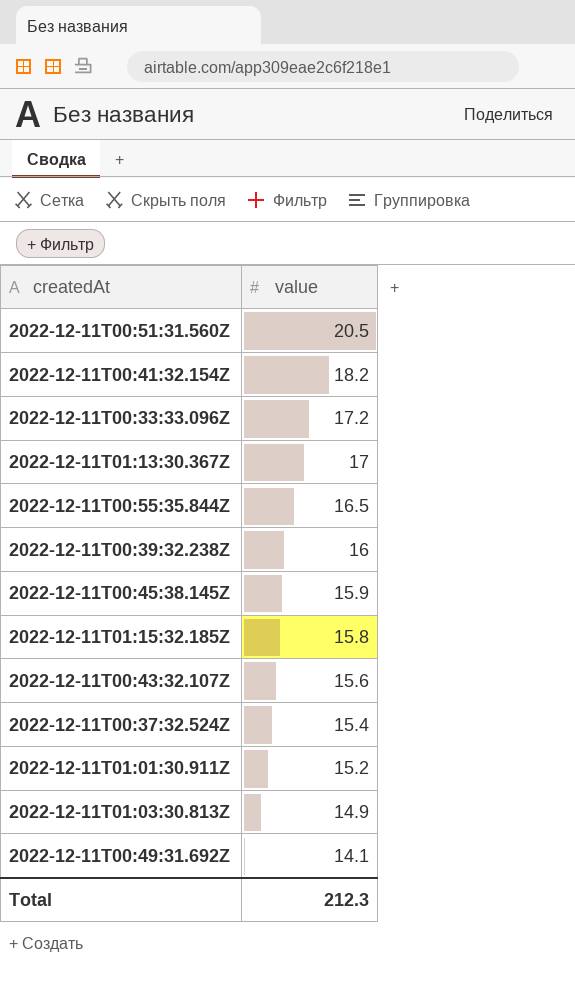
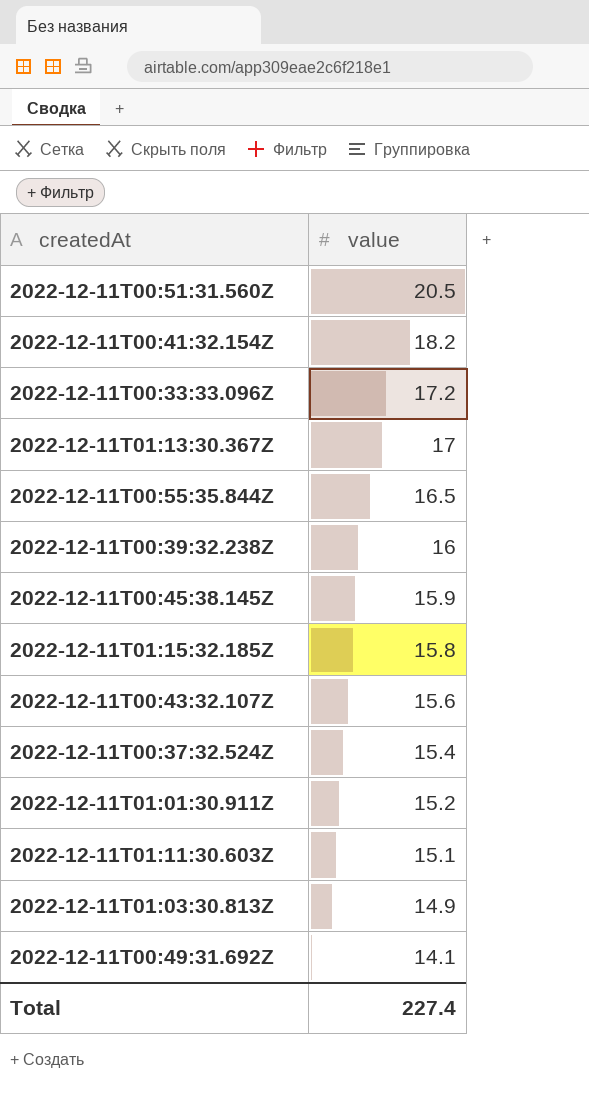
row 2022-12-11T01:11:30.603Z: none -> 15.1
Total | value: 212.3 -> 227.4

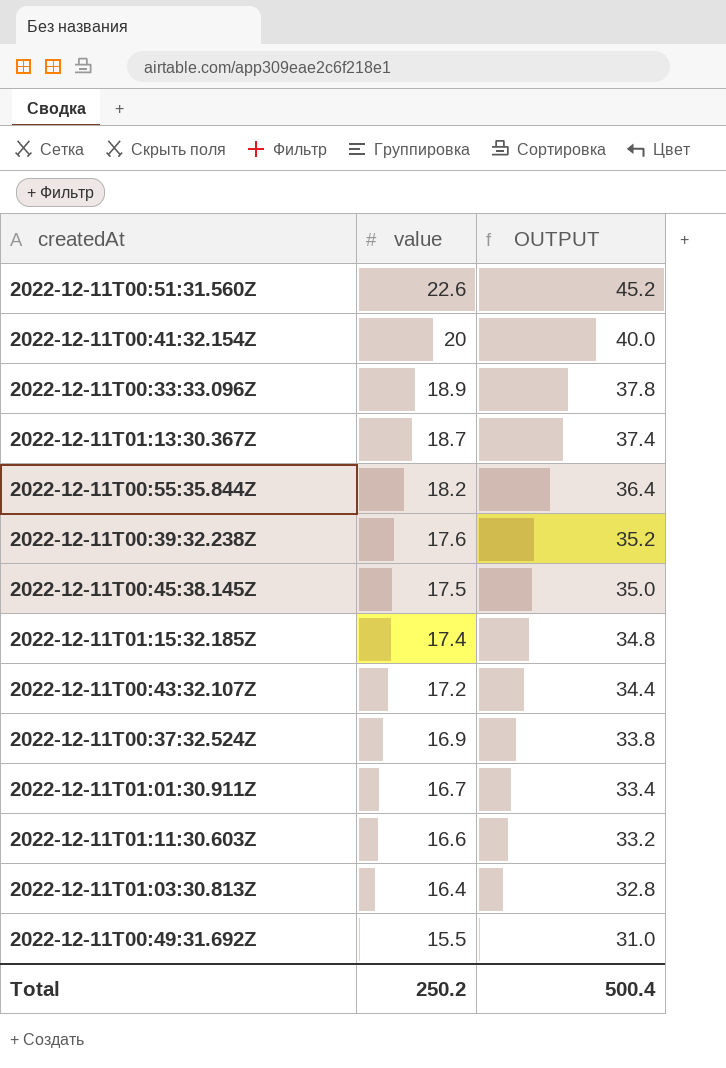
column OUTPUT | formula: none -> [value] * 2
2022-12-11T00:51:31.560Z | value: 20.5 -> 22.6
2022-12-11T00:41:32.154Z | value: 18.2 -> 20
2022-12-11T00:33:33.096Z | value: 17.2 -> 18.9
2022-12-11T01:13:30.367Z | value: 17 -> 18.7
2022-12-11T00:55:35.844Z | value: 16.5 -> 18.2
2022-12-11T00:39:32.238Z | value: 16 -> 17.6
2022-12-11T00:45:38.145Z | value: 15.9 -> 17.5
2022-12-11T01:15:32.185Z | value: 15.8 -> 17.4
2022-12-11T00:43:32.107Z | value: 15.6 -> 17.2
2022-12-11T00:37:32.524Z | value: 15.4 -> 16.9
2022-12-11T01:01:30.911Z | value: 15.2 -> 16.7
2022-12-11T01:11:30.603Z | value: 15.1 -> 16.6
2022-12-11T01:03:30.813Z | value: 14.9 -> 16.4
2022-12-11T00:49:31.692Z | value: 14.1 -> 15.5
Total | value: 227.4 -> 250.2

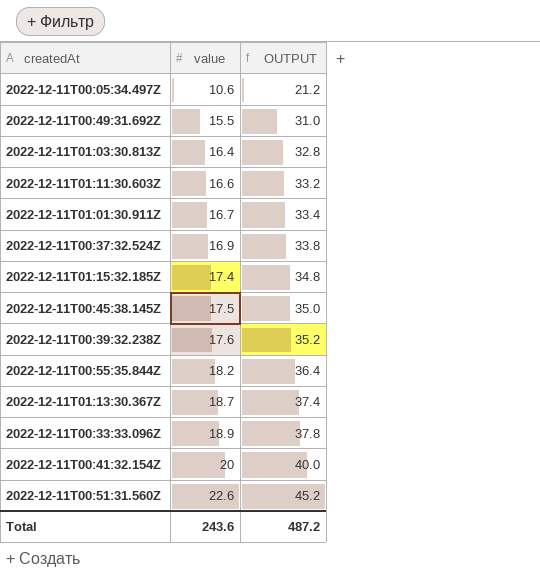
row order: value descending -> value ascending
row 2022-12-11T00:43:32.107Z: 17.2 | 34.4 -> none
row 2022-12-11T00:05:34.497Z: none -> 10.6 | 21.2
Total | value: 250.2 -> 243.6
Total | OUTPUT: 500.4 -> 487.2

